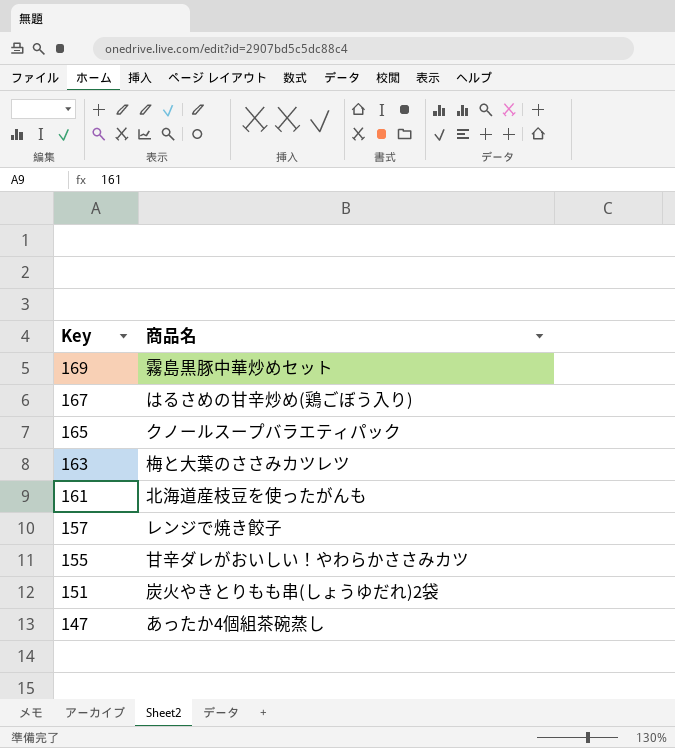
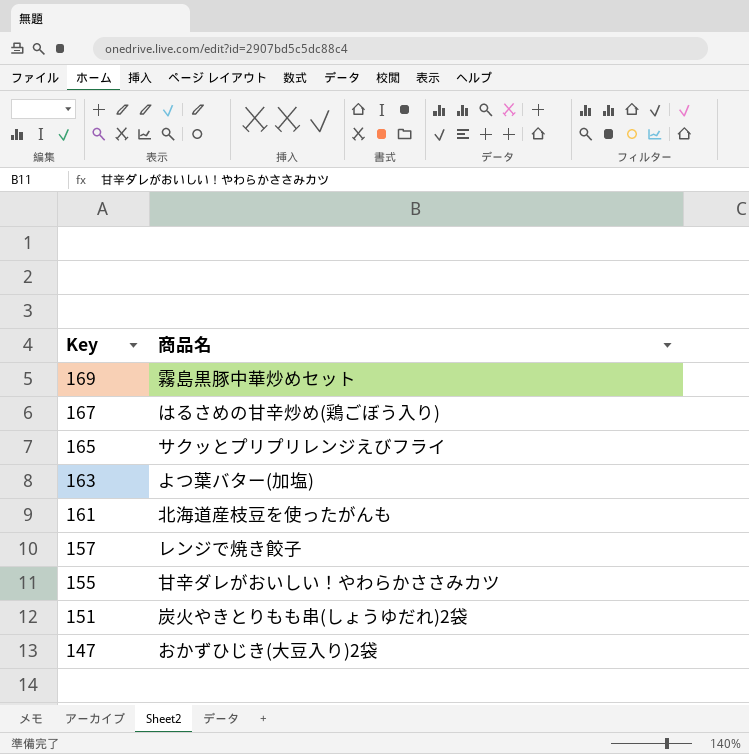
165 | 商品名: クノールスープバラエティパック -> サクッとプリプリレンジえびフライ
163 | 商品名: 梅と大葉のささみカツレツ -> よつ葉バター(加塩)
147 | 商品名: あったか4個組茶碗蒸し -> おかずひじき(大豆入り)2袋

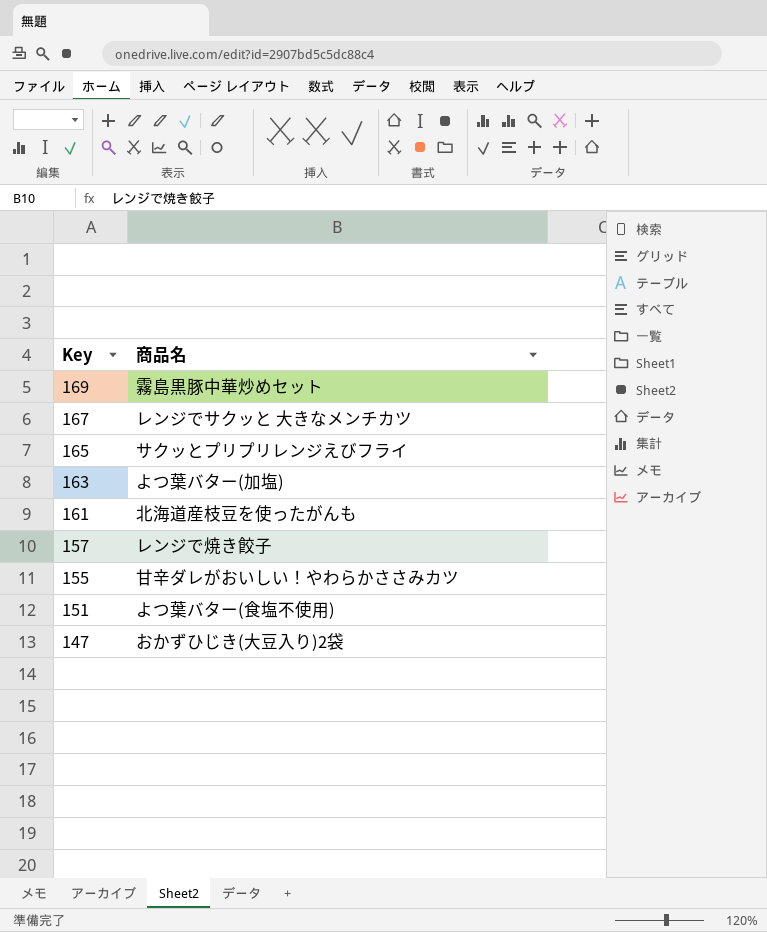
167 | 商品名: はるさめの甘辛炒め(鶏ごぼう入り) -> レンジでサクッと 大きなメンチカツ
151 | 商品名: 炭火やきとりもも串(しょうゆだれ)2袋 -> よつ葉バター(食塩不使用)

